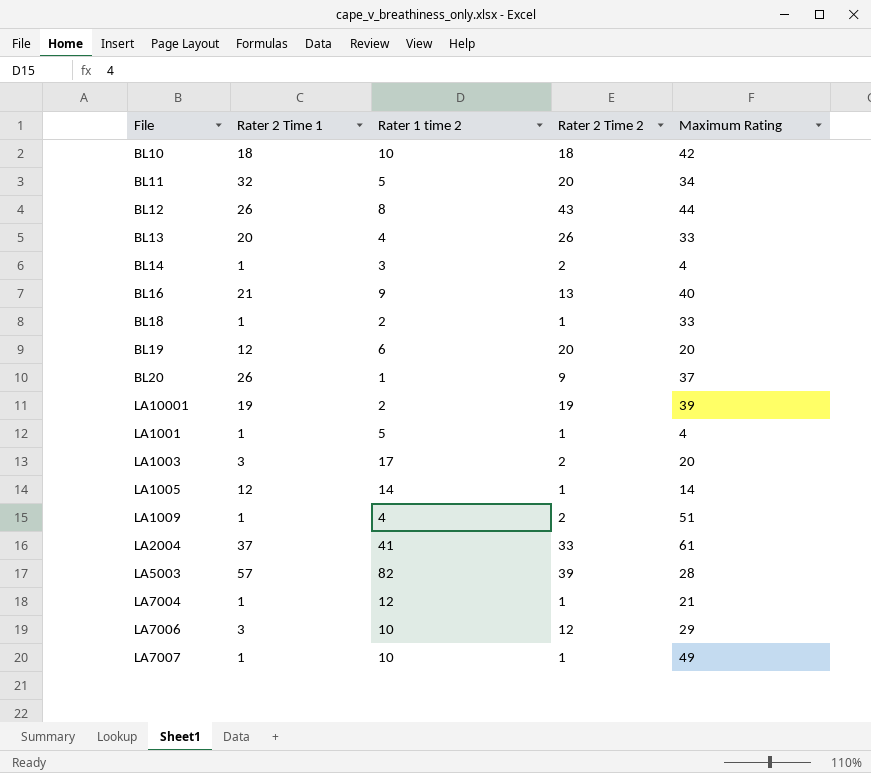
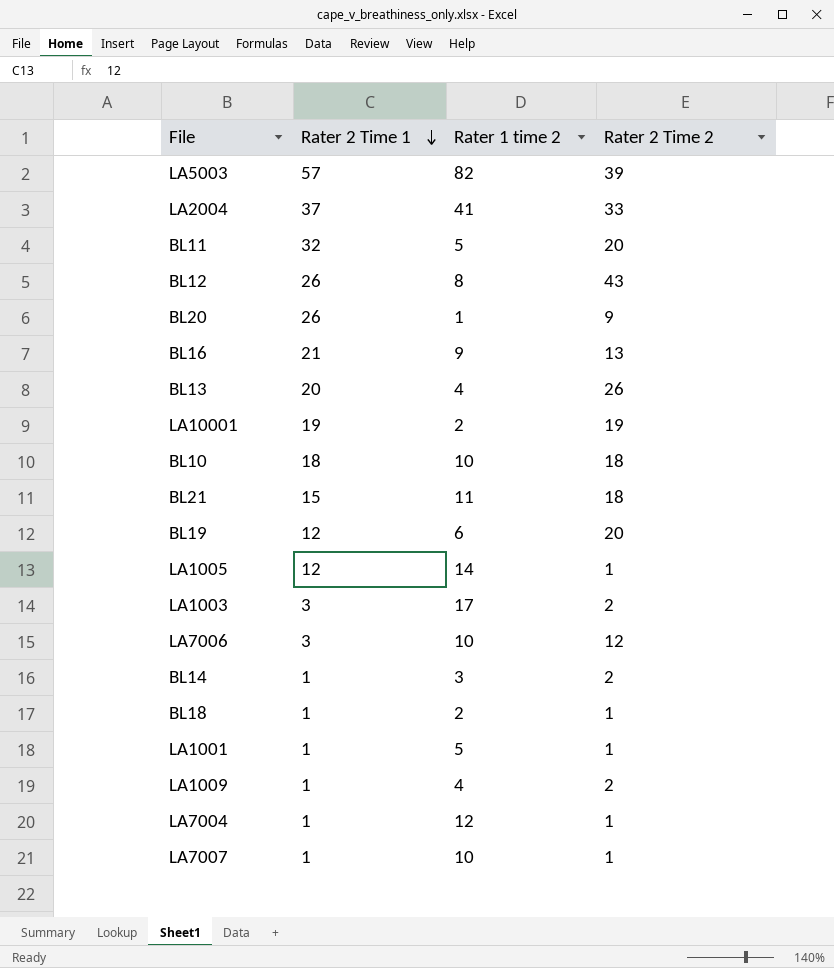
row order: none -> Rater 2 Time 1 descending
column Maximum Rating | position: 5 -> none
row BL21: none -> 15 | 11 | 18

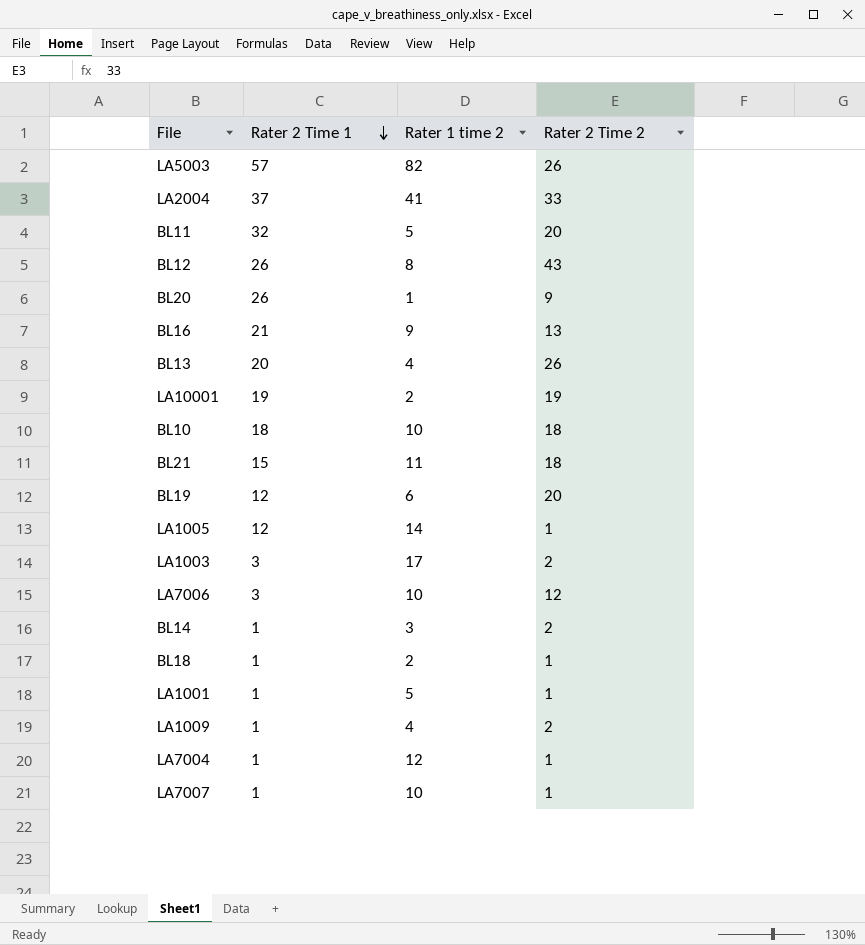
LA5003 | Rater 2 Time 2: 39 -> 26

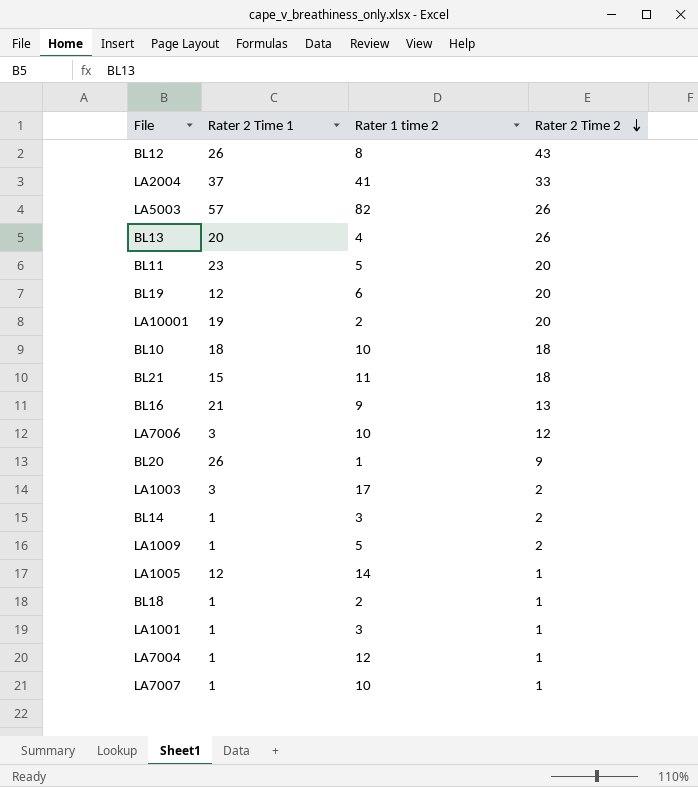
row order: Rater 2 Time 1 descending -> Rater 2 Time 2 descending
BL11 | Rater 2 Time 1: 32 -> 23
LA10001 | Rater 2 Time 2: 19 -> 20
LA1009 | Rater 1 time 2: 4 -> 5
LA1001 | Rater 1 time 2: 5 -> 3

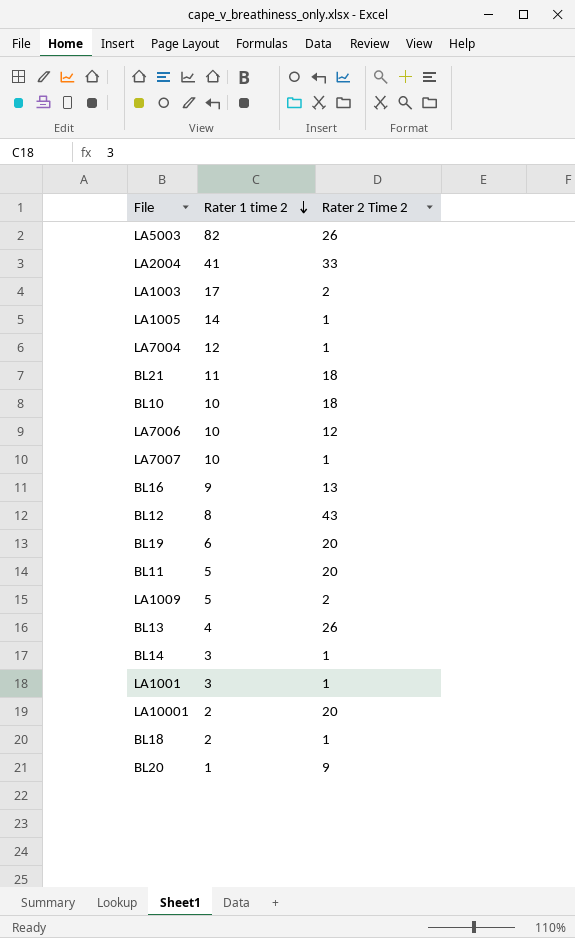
row order: Rater 2 Time 2 descending -> Rater 1 time 2 descending
column Rater 2 Time 1 | position: 2 -> none
BL14 | Rater 2 Time 2: 2 -> 1

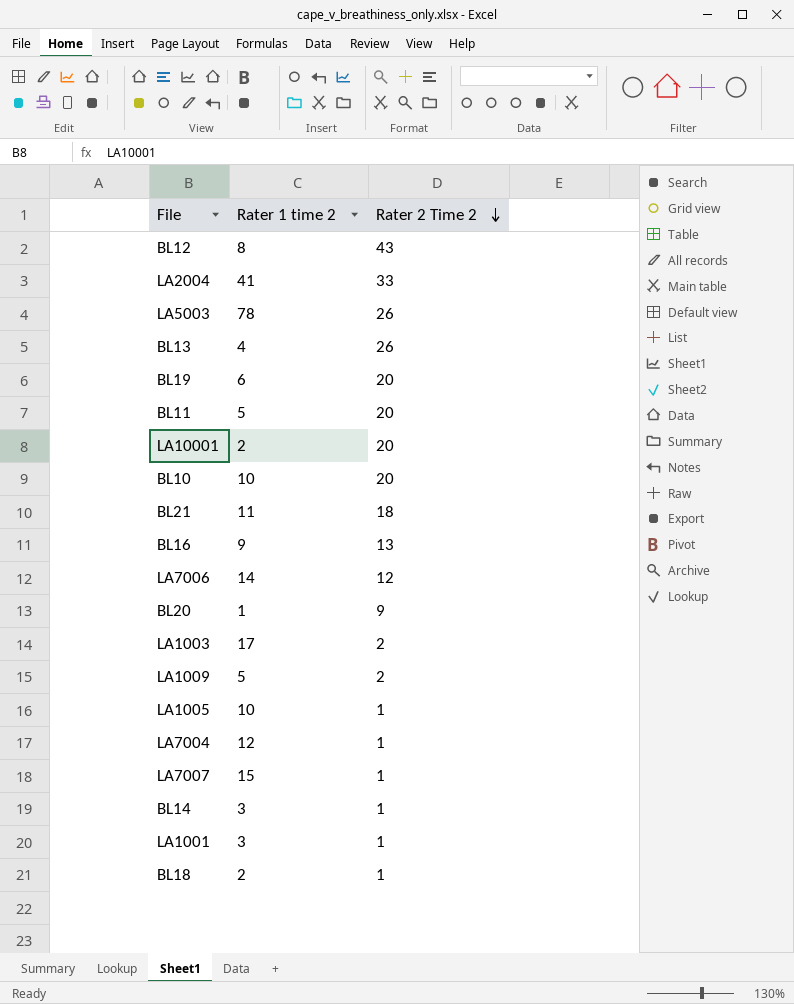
row order: Rater 1 time 2 descending -> Rater 2 Time 2 descending
LA5003 | Rater 1 time 2: 82 -> 78
BL10 | Rater 2 Time 2: 18 -> 20
LA7006 | Rater 1 time 2: 10 -> 14
LA1005 | Rater 1 time 2: 14 -> 10
LA7007 | Rater 1 time 2: 10 -> 15

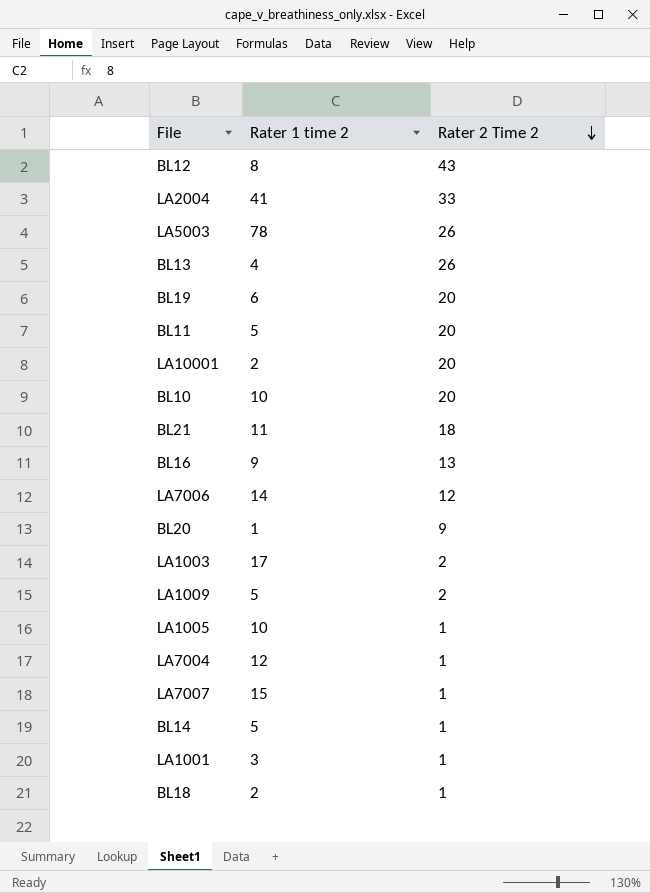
BL14 | Rater 1 time 2: 3 -> 5

